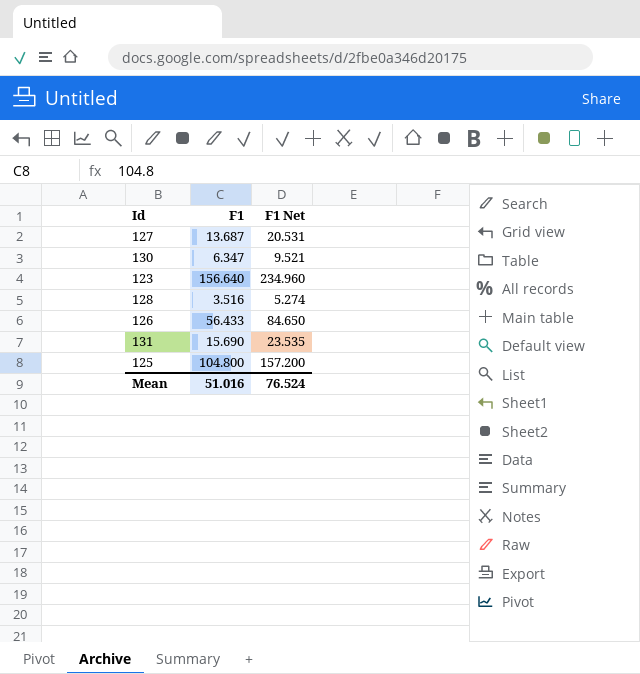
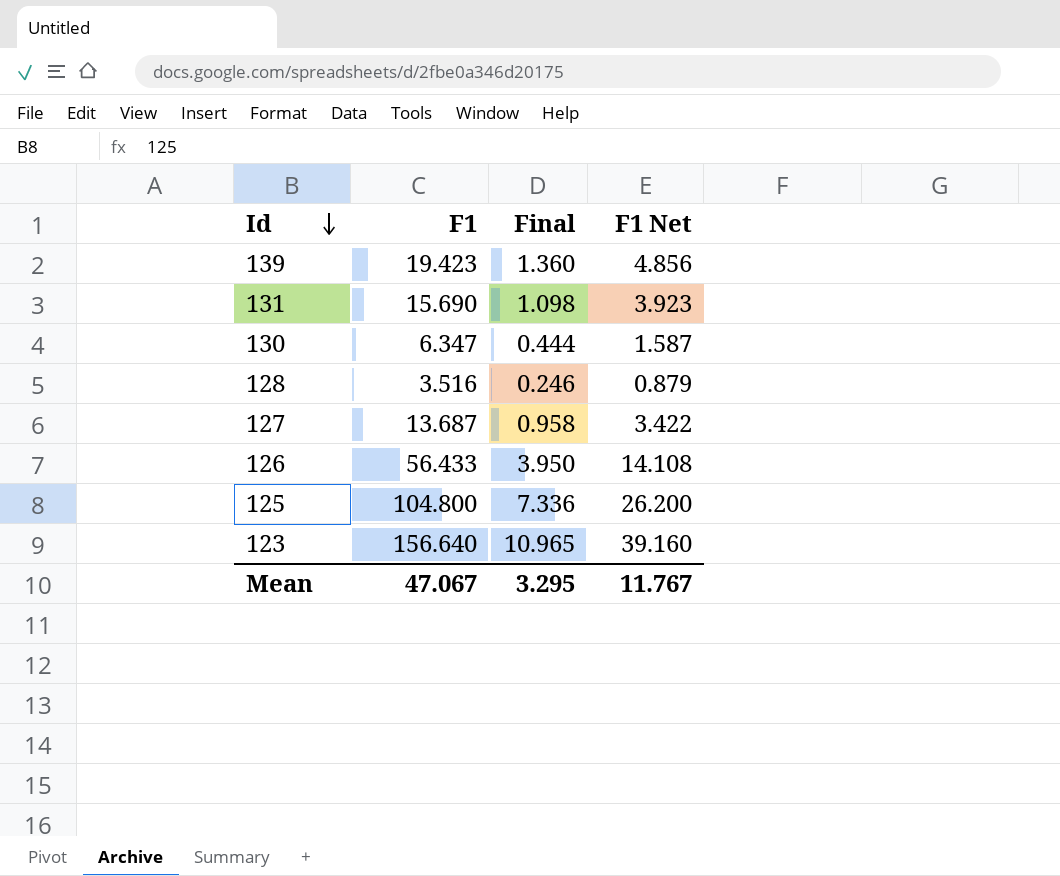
row order: none -> Id descending
column Final | formula: none -> [F1] * 0.07
column F1 Net | formula: [F1] * 1.5 -> [F1] * 0.25
row 139: none -> 19.423 | 1.360 | 4.856
Mean | F1: 51.016 -> 47.067
Mean | F1 Net: 76.524 -> 11.767

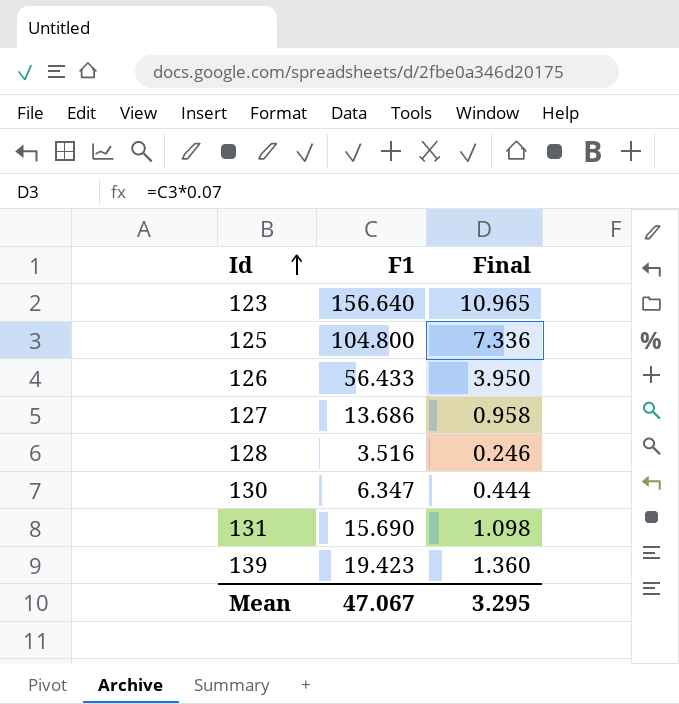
row order: Id descending -> Id ascending
column F1 Net | formula: [F1] * 0.25 -> none
127 | F1: 13.687 -> 13.686

